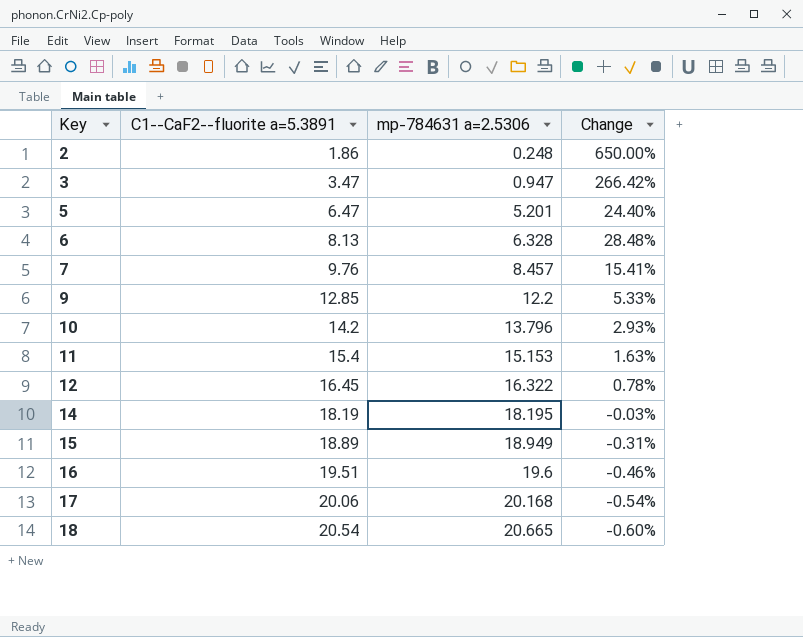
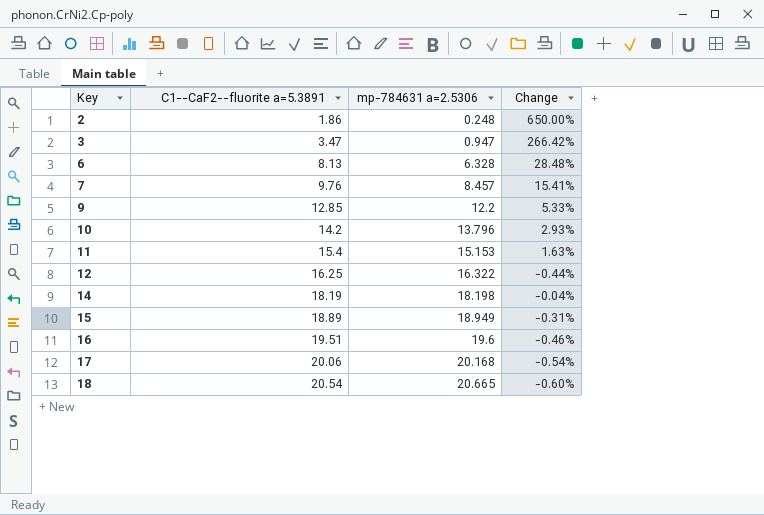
row 5: 6.47 | 5.201 | 24.40% -> none
12 | C1--CaF2--fluorite a=5.3891: 16.45 -> 16.25
12 | Change: 0.78% -> -0.44%
14 | mp-784631 a=2.5306: 18.195 -> 18.198
14 | Change: -0.03% -> -0.04%

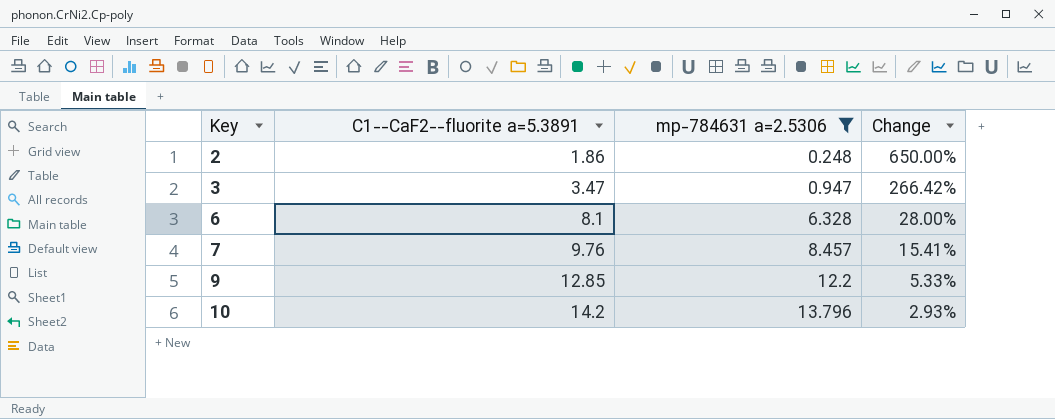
filter: none -> mp-784631 a=2.5306 <= 13.796
6 | C1--CaF2--fluorite a=5.3891: 8.13 -> 8.1
6 | Change: 28.48% -> 28.00%

